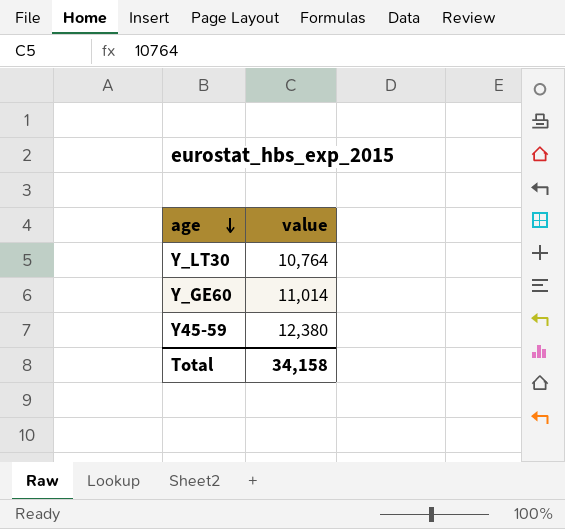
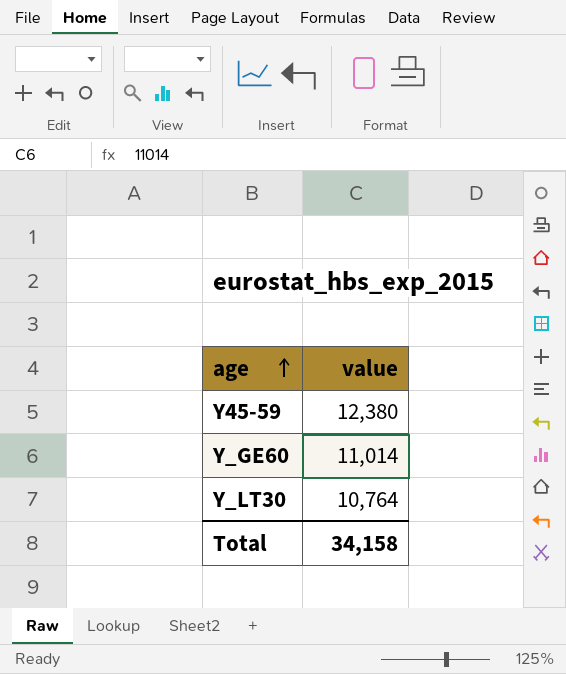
row order: age descending -> age ascending

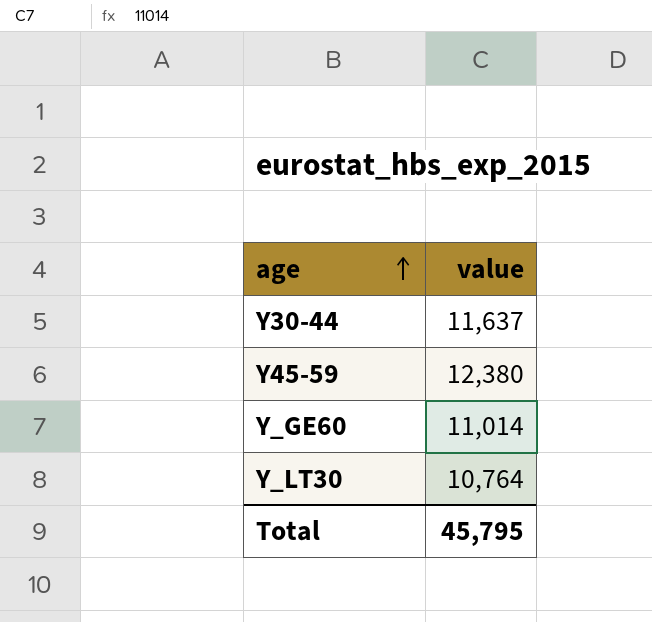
row Y30-44: none -> 11,637
Total | value: 34,158 -> 45,795

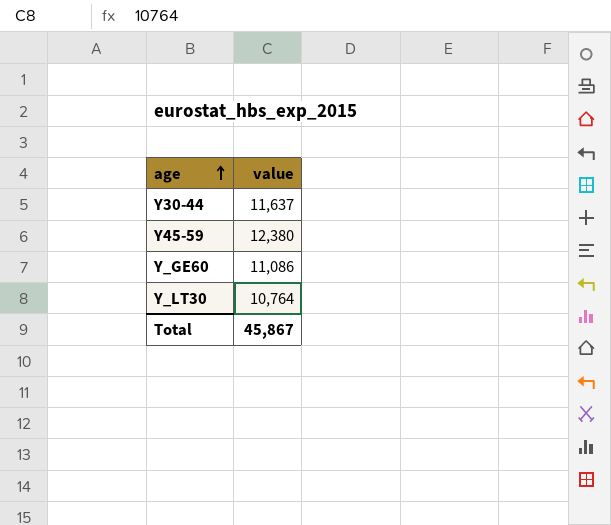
Y_GE60 | value: 11,014 -> 11,086
Total | value: 45,795 -> 45,867

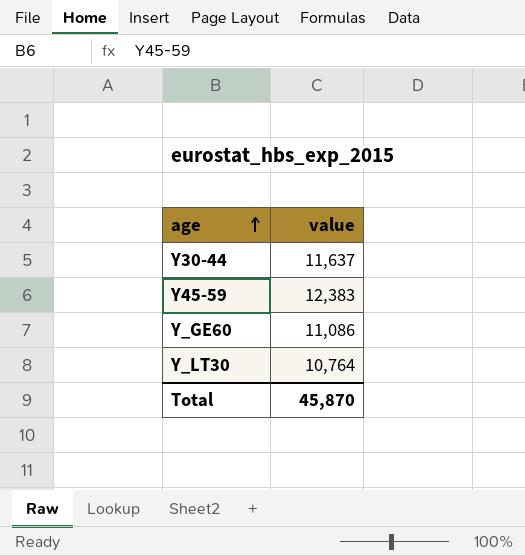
Y45-59 | value: 12,380 -> 12,383
Total | value: 45,867 -> 45,870

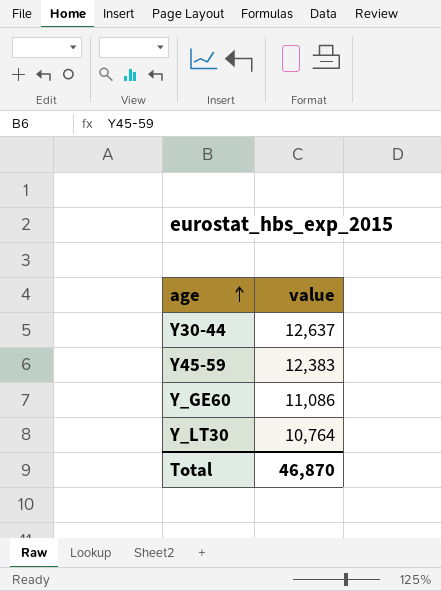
Y30-44 | value: 11,637 -> 12,637
Total | value: 45,870 -> 46,870

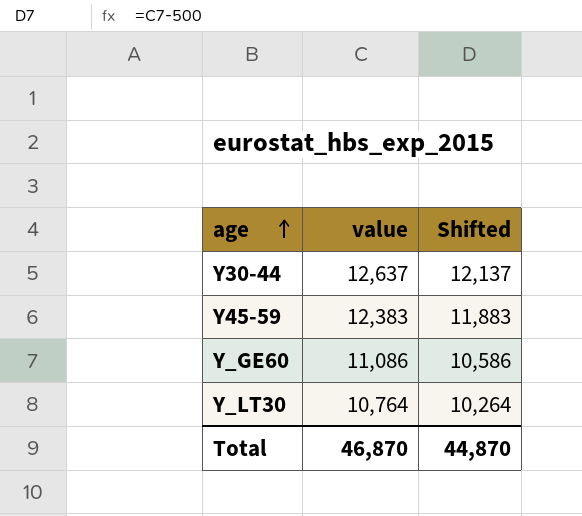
column Shifted | formula: none -> [value] - 500

